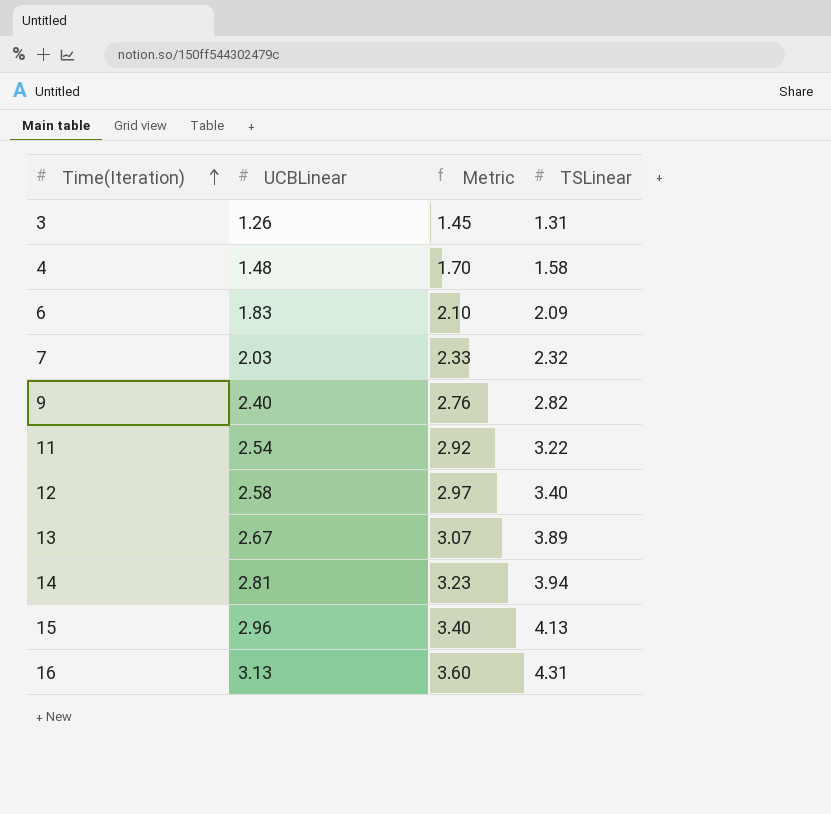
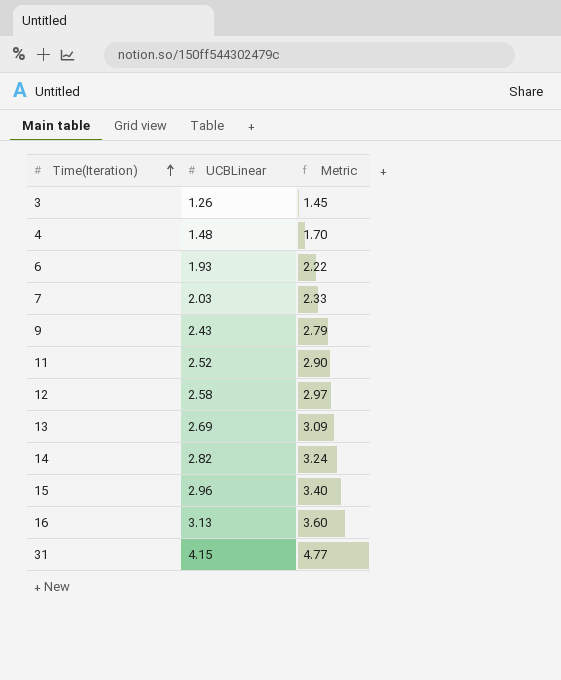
column TSLinear | position: 4 -> none
6 | UCBLinear: 1.83 -> 1.93
6 | Metric: 2.10 -> 2.22
9 | UCBLinear: 2.40 -> 2.43
9 | Metric: 2.76 -> 2.79
11 | UCBLinear: 2.54 -> 2.52
11 | Metric: 2.92 -> 2.90
13 | UCBLinear: 2.67 -> 2.69
13 | Metric: 3.07 -> 3.09
14 | UCBLinear: 2.81 -> 2.82
14 | Metric: 3.23 -> 3.24
row 31: none -> 4.15 | 4.77

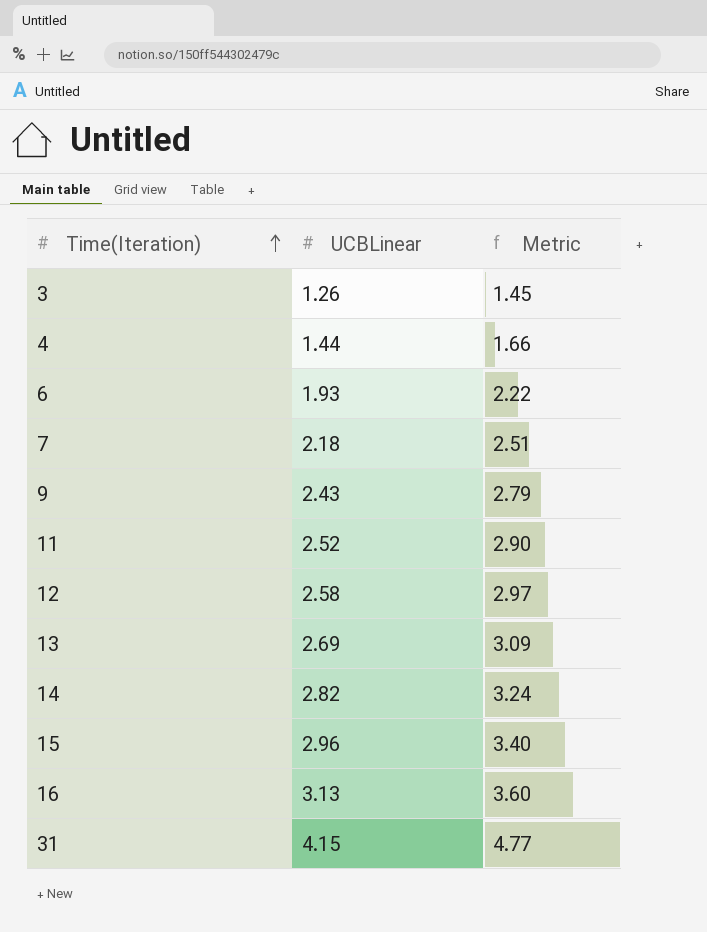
4 | UCBLinear: 1.48 -> 1.44
4 | Metric: 1.70 -> 1.66
7 | UCBLinear: 2.03 -> 2.18
7 | Metric: 2.33 -> 2.51

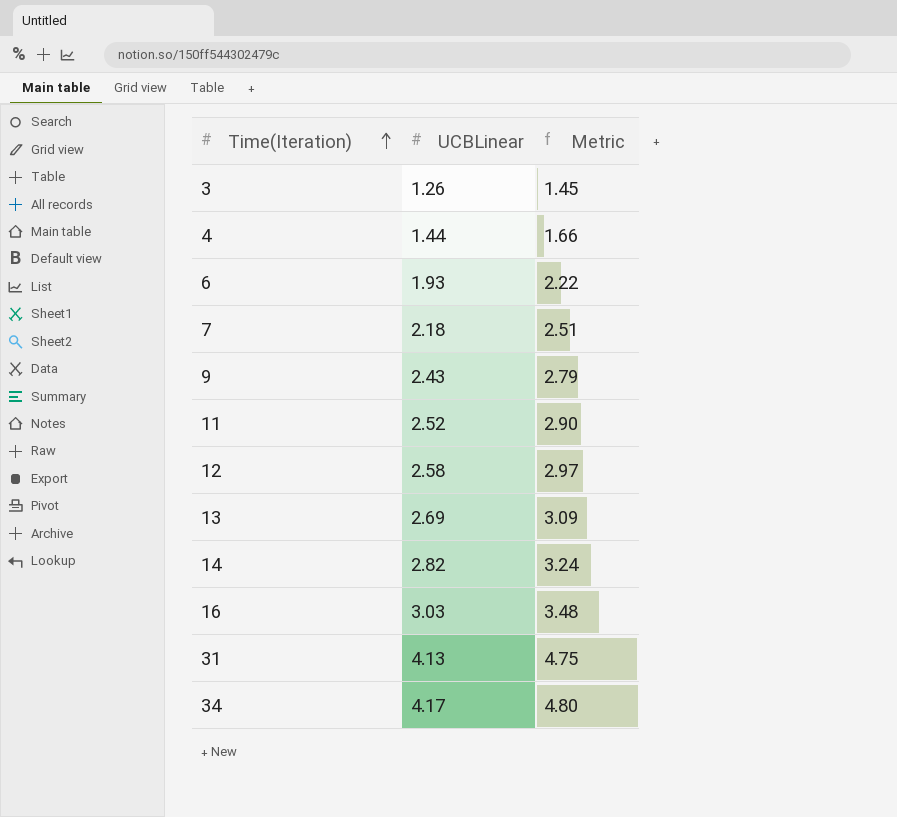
row 15: 2.96 | 3.40 -> none
16 | UCBLinear: 3.13 -> 3.03
16 | Metric: 3.60 -> 3.48
31 | UCBLinear: 4.15 -> 4.13
31 | Metric: 4.77 -> 4.75
row 34: none -> 4.17 | 4.80

